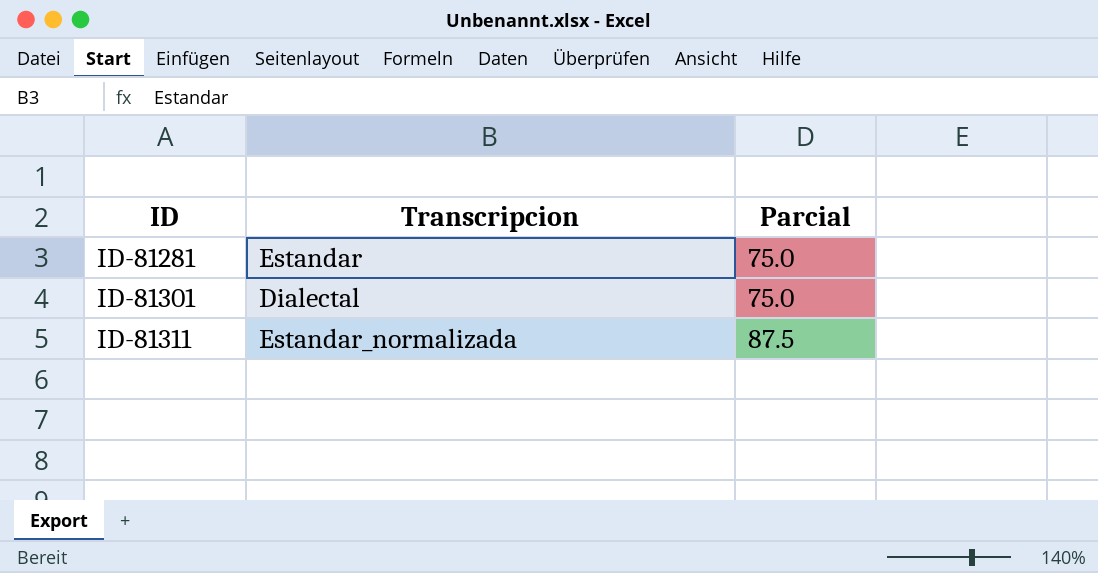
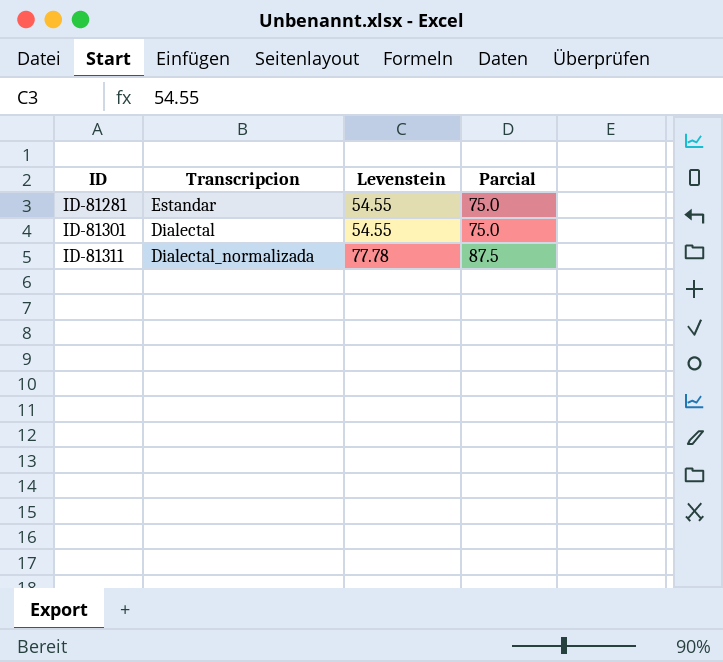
column Levenstein | position: none -> 3
ID-81311 | Transcripcion: Estandar_normalizada -> Dialectal_normalizada

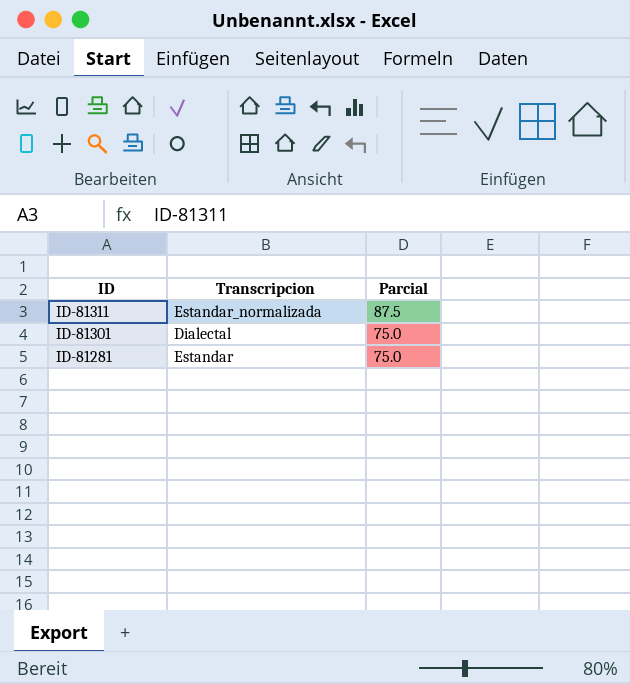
row order: ID ascending -> ID descending
column Levenstein | position: 3 -> none
ID-81311 | Transcripcion: Dialectal_normalizada -> Estandar_normalizada

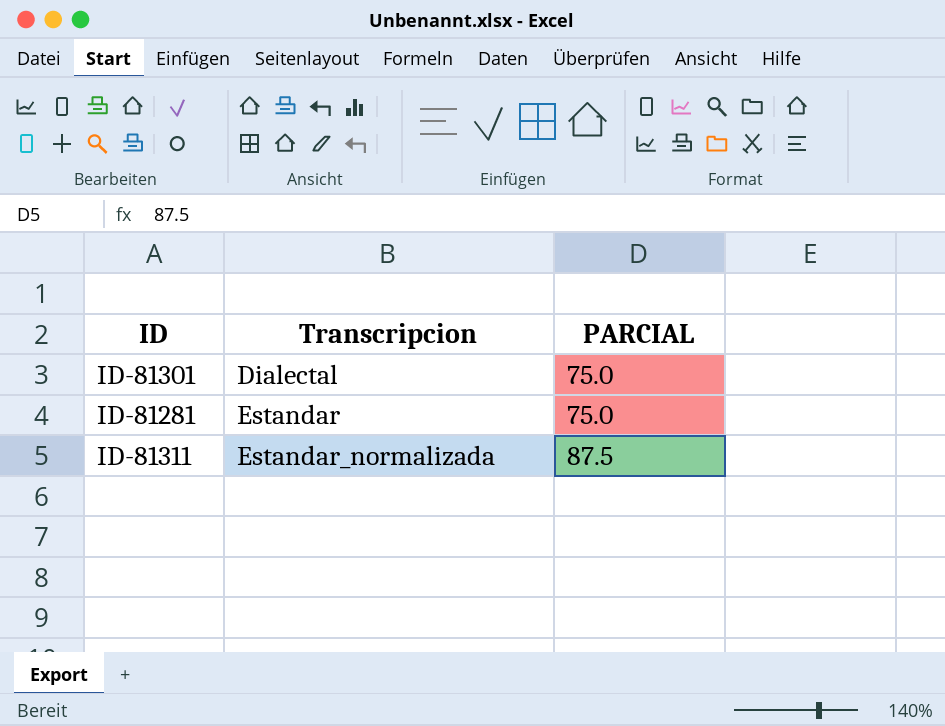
row order: ID descending -> Transcripcion ascending
column name: Parcial -> PARCIAL

